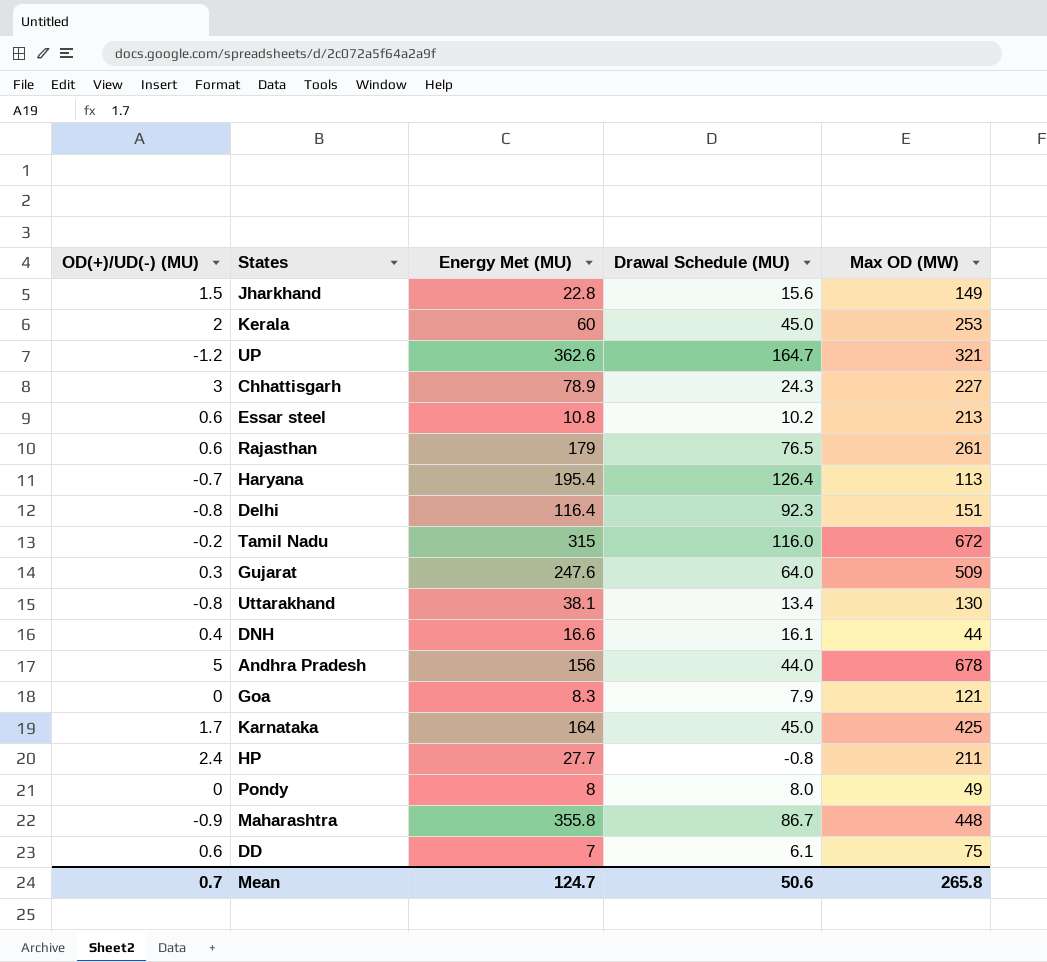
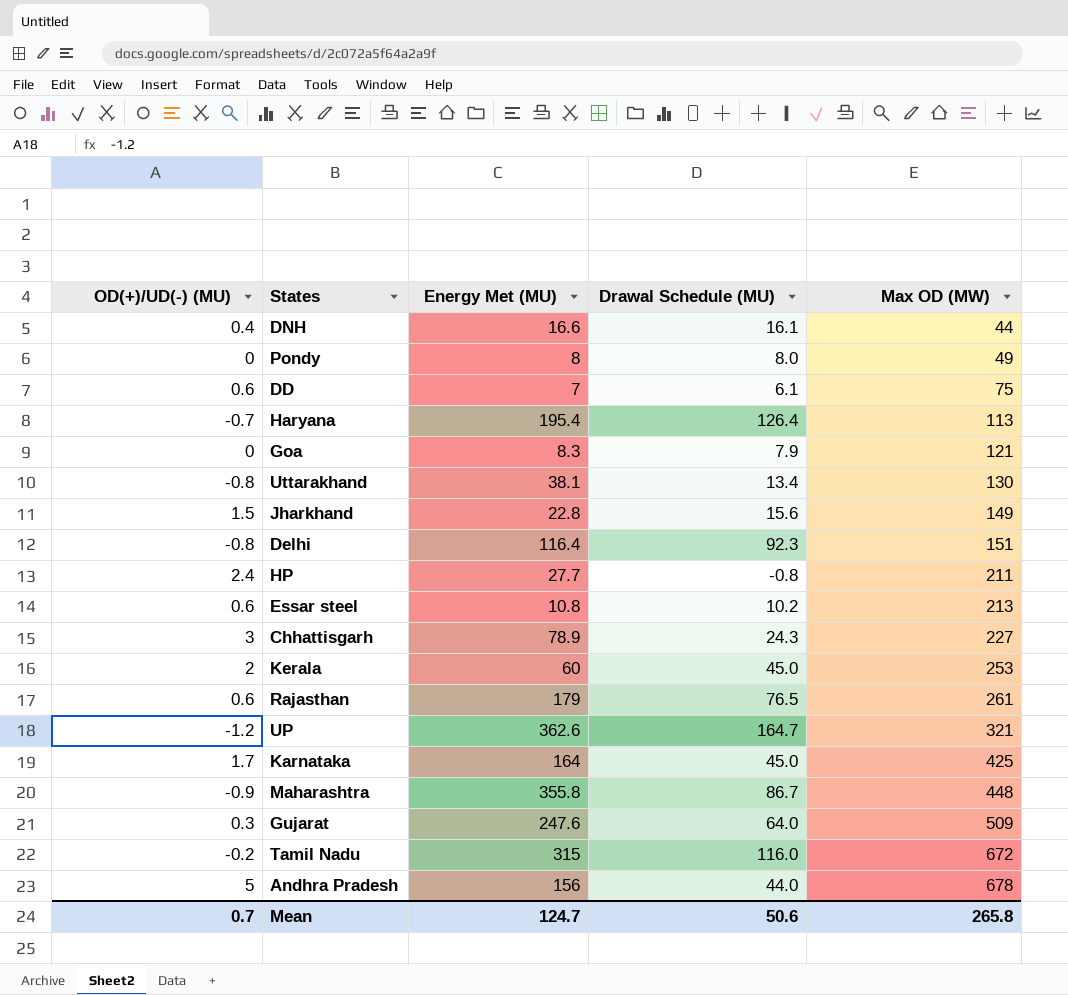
row order: none -> Max OD (MW) ascending

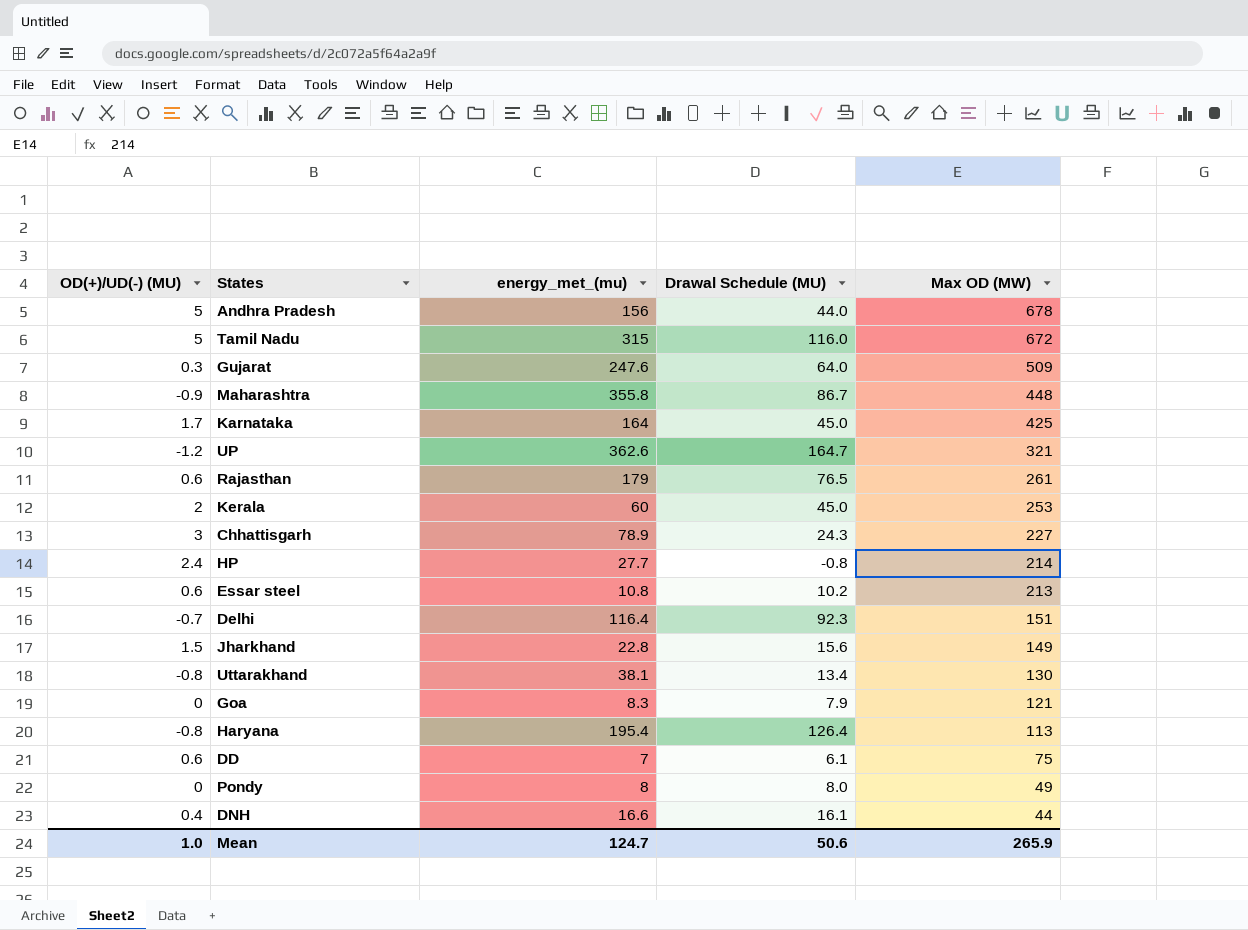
row order: Max OD (MW) ascending -> Max OD (MW) descending
column name: Energy Met (MU) -> energy_met_(mu)
Tamil Nadu | OD(+)/UD(-) (MU): -0.2 -> 5
HP | Max OD (MW): 211 -> 214
Delhi | OD(+)/UD(-) (MU): -0.8 -> -0.7
Haryana | OD(+)/UD(-) (MU): -0.7 -> -0.8
Mean | OD(+)/UD(-) (MU): 0.7 -> 1.0
Mean | Max OD (MW): 265.8 -> 265.9

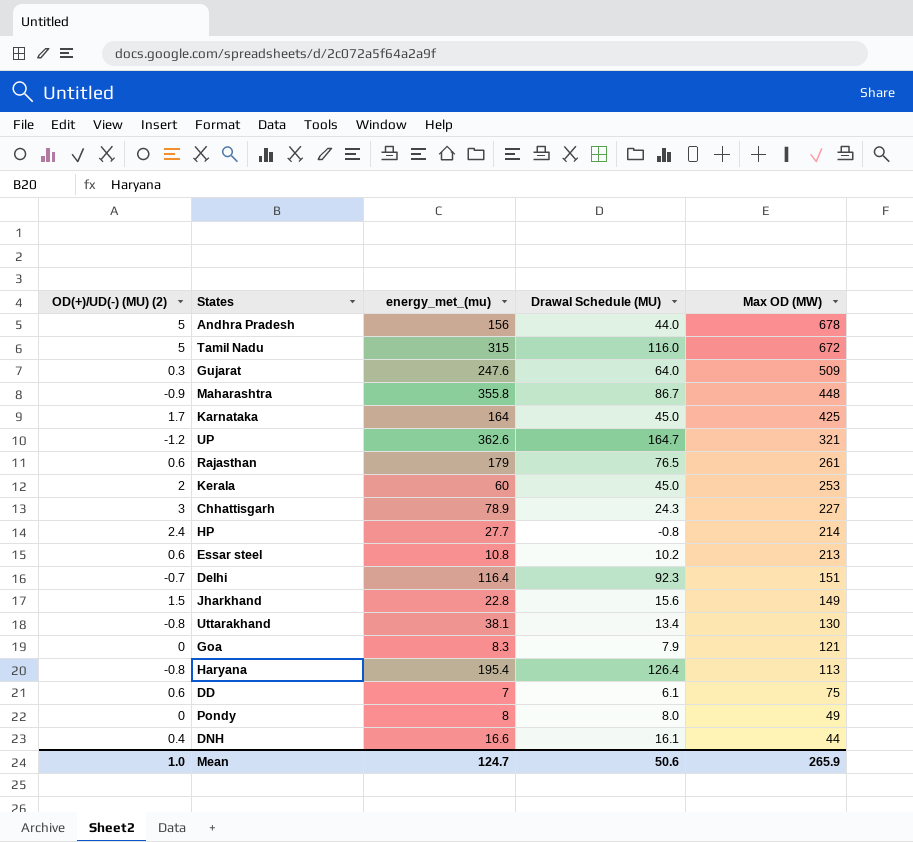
column name: OD(+)/UD(-) (MU) -> OD(+)/UD(-) (MU) (2)

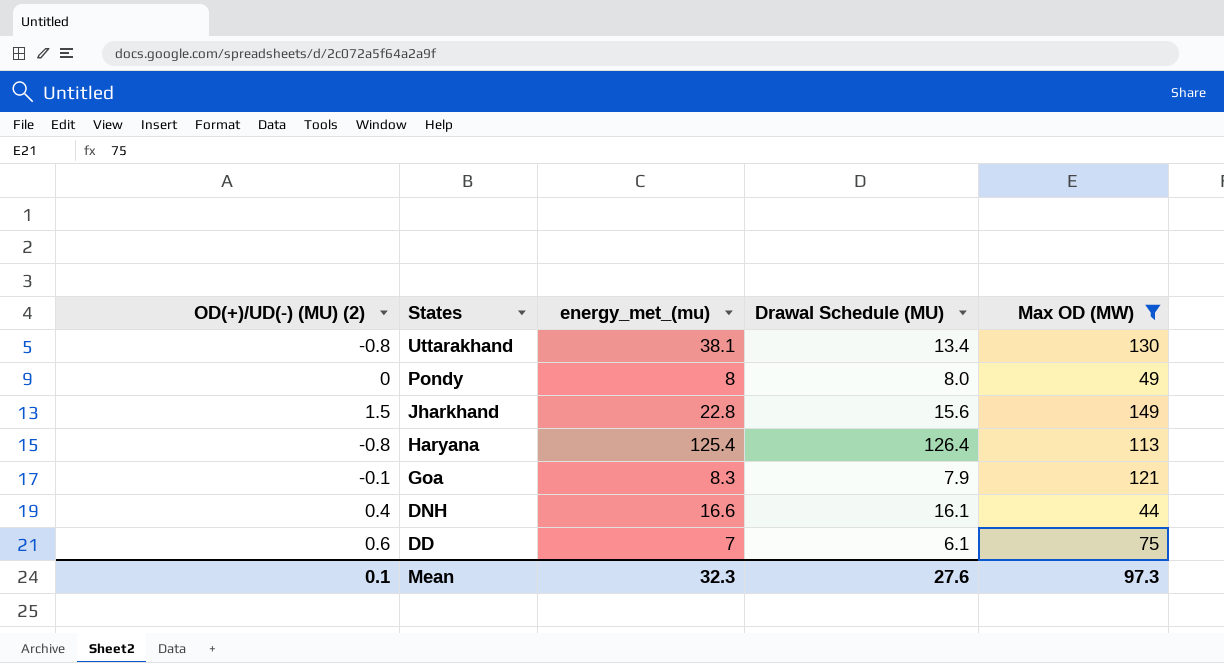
filter: none -> Max OD (MW) <= 149
row order: Max OD (MW) descending -> States descending
Haryana | energy_met_(mu): 195.4 -> 125.4
Goa | OD(+)/UD(-) (MU) (2): 0 -> -0.1
Mean | OD(+)/UD(-) (MU) (2): 1.0 -> 0.1
Mean | energy_met_(mu): 124.7 -> 32.3
Mean | Drawal Schedule (MU): 50.6 -> 27.6
Mean | Max OD (MW): 265.9 -> 97.3

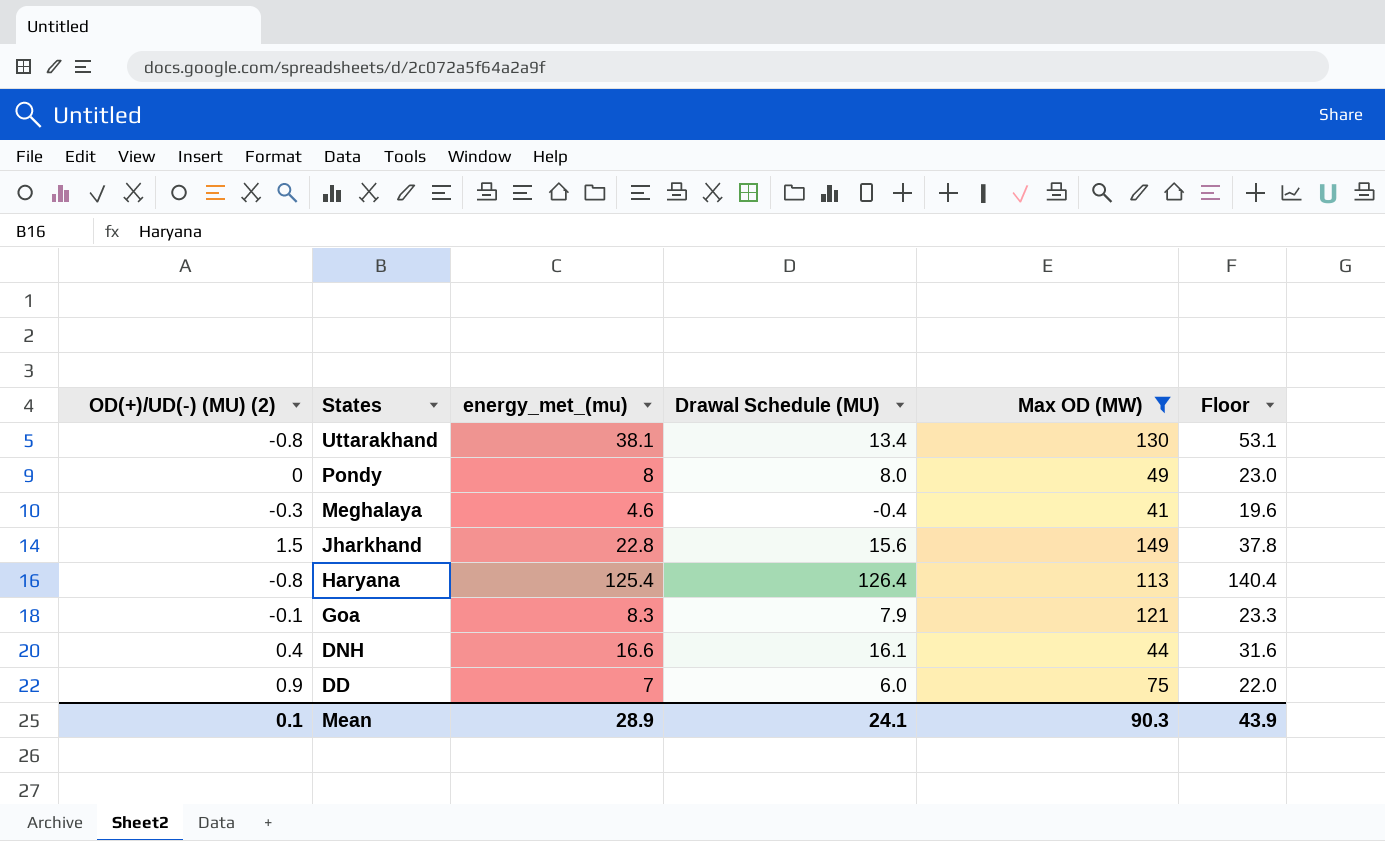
column Floor | formula: none -> [energy_met_(mu)] + 15
row Meghalaya: none -> -0.3 | 4.6 | -0.4 | 41 | 19.6
DD | OD(+)/UD(-) (MU) (2): 0.6 -> 0.9
DD | Drawal Schedule (MU): 6.1 -> 6.0
Mean | energy_met_(mu): 32.3 -> 28.9
Mean | Drawal Schedule (MU): 27.6 -> 24.1
Mean | Max OD (MW): 97.3 -> 90.3

